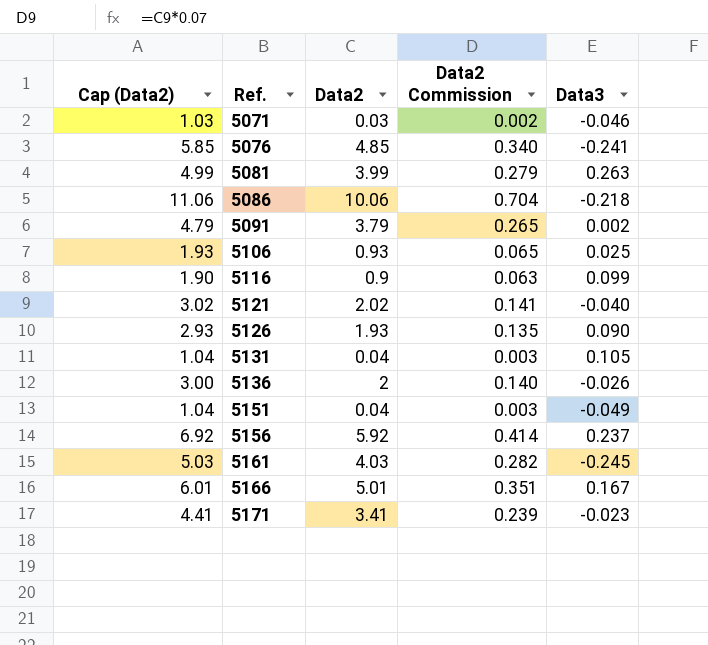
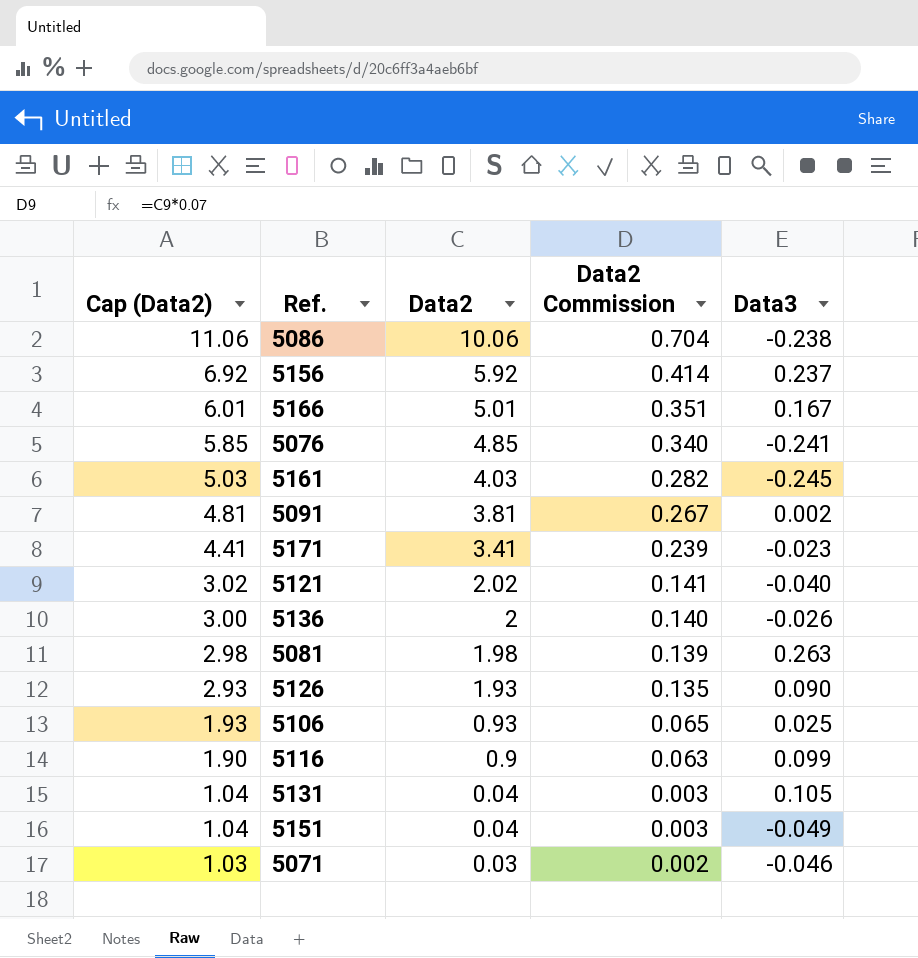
row order: Ref. ascending -> Cap (Data2) descending
5086 | Data3: -0.218 -> -0.238
5091 | Cap (Data2): 4.79 -> 4.81
5091 | Data2: 3.79 -> 3.81
5091 | Data2 Commission: 0.265 -> 0.267
5081 | Cap (Data2): 4.99 -> 2.98
5081 | Data2: 3.99 -> 1.98
5081 | Data2 Commission: 0.279 -> 0.139

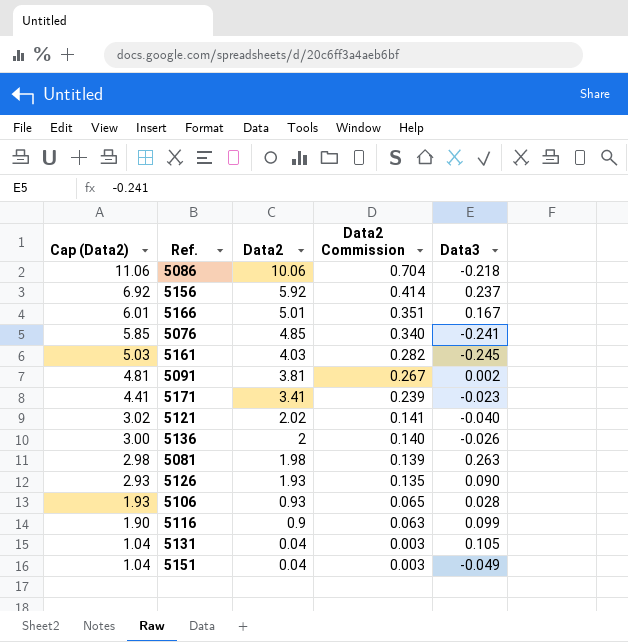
row 5071: 1.03 | 0.03 | 0.002 | -0.046 -> none
5086 | Data3: -0.238 -> -0.218
5106 | Data3: 0.025 -> 0.028

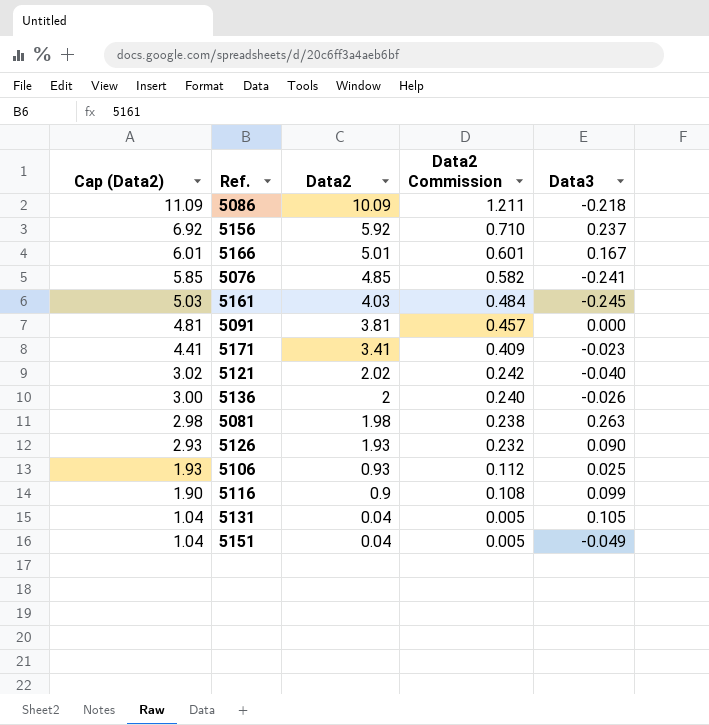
column Data2 Commission | formula: [Data2] * 0.07 -> [Data2] * 0.12
5086 | Cap (Data2): 11.06 -> 11.09
5086 | Data2: 10.06 -> 10.09
5091 | Data3: 0.002 -> 0.000
5106 | Data3: 0.028 -> 0.025

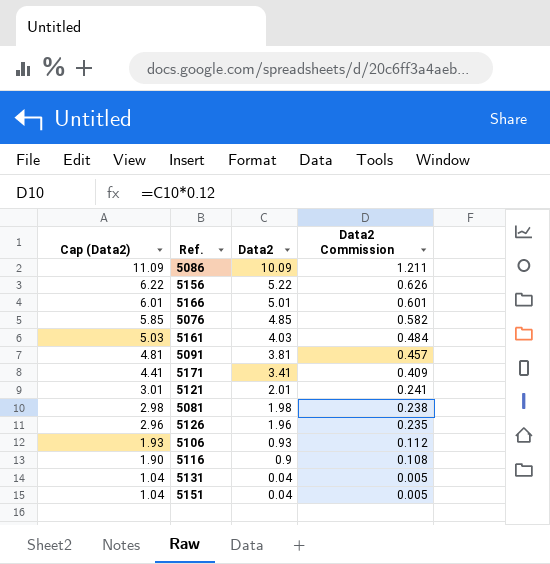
column Data3 | position: 5 -> none
row 5136: 3.00 | 2 | 0.240 | -0.026 -> none
5156 | Cap (Data2): 6.92 -> 6.22
5156 | Data2: 5.92 -> 5.22
5156 | Data2 Commission: 0.710 -> 0.626
5121 | Cap (Data2): 3.02 -> 3.01
5121 | Data2: 2.02 -> 2.01
5121 | Data2 Commission: 0.242 -> 0.241
5126 | Cap (Data2): 2.93 -> 2.96
5126 | Data2: 1.93 -> 1.96
5126 | Data2 Commission: 0.232 -> 0.235

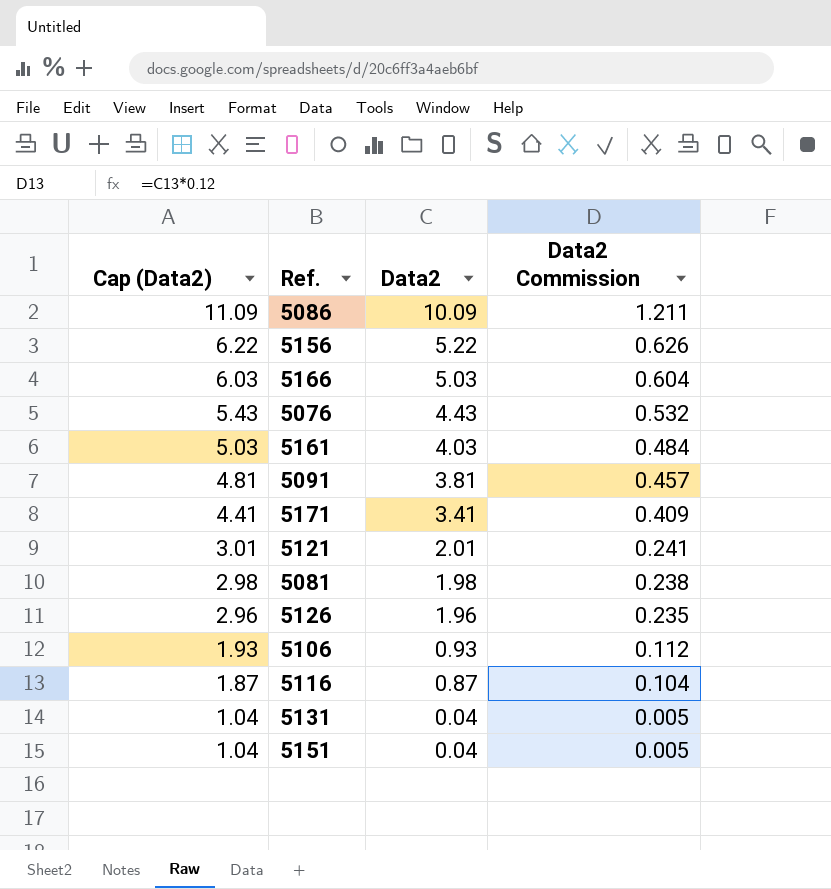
5166 | Cap (Data2): 6.01 -> 6.03
5166 | Data2: 5.01 -> 5.03
5166 | Data2 Commission: 0.601 -> 0.604
5076 | Cap (Data2): 5.85 -> 5.43
5076 | Data2: 4.85 -> 4.43
5076 | Data2 Commission: 0.582 -> 0.532
5116 | Cap (Data2): 1.90 -> 1.87
5116 | Data2: 0.9 -> 0.87
5116 | Data2 Commission: 0.108 -> 0.104

